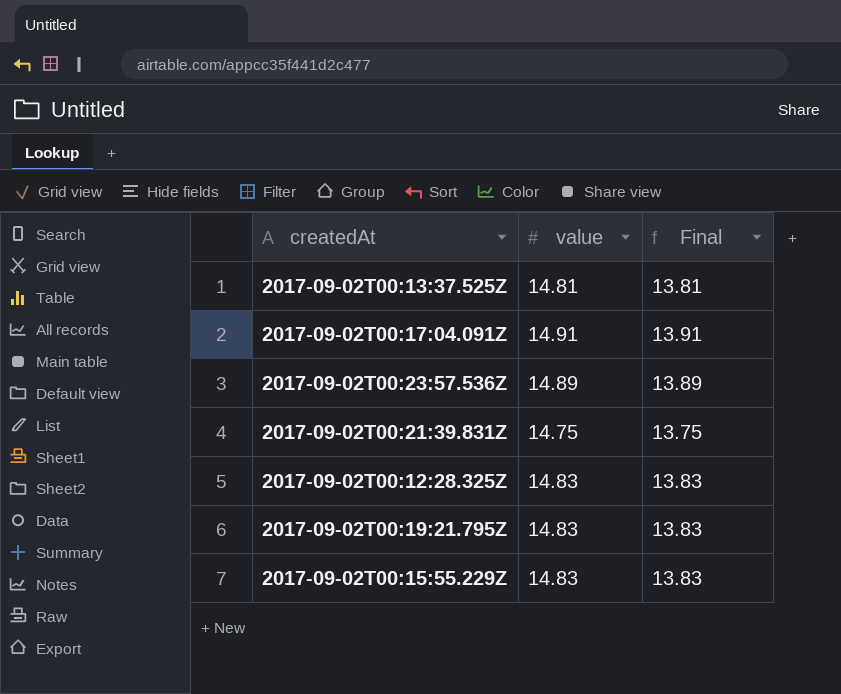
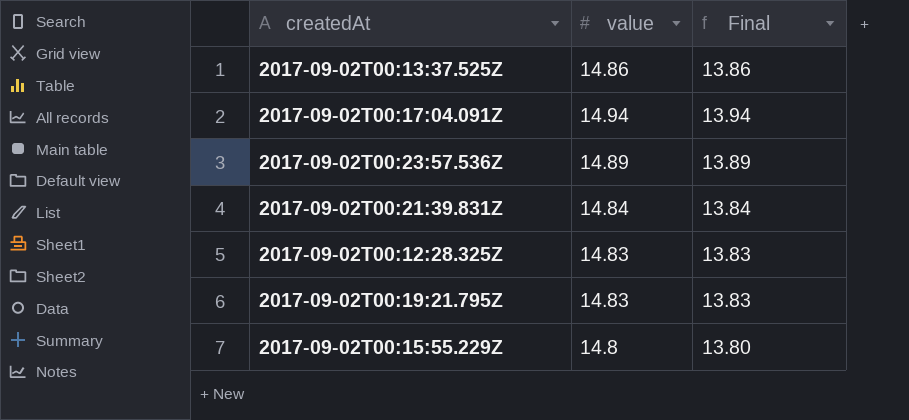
2017-09-02T00:13:37.525Z | value: 14.81 -> 14.86
2017-09-02T00:13:37.525Z | Final: 13.81 -> 13.86
2017-09-02T00:17:04.091Z | value: 14.91 -> 14.94
2017-09-02T00:17:04.091Z | Final: 13.91 -> 13.94
2017-09-02T00:21:39.831Z | value: 14.75 -> 14.84
2017-09-02T00:21:39.831Z | Final: 13.75 -> 13.84
2017-09-02T00:15:55.229Z | value: 14.83 -> 14.8
2017-09-02T00:15:55.229Z | Final: 13.83 -> 13.80

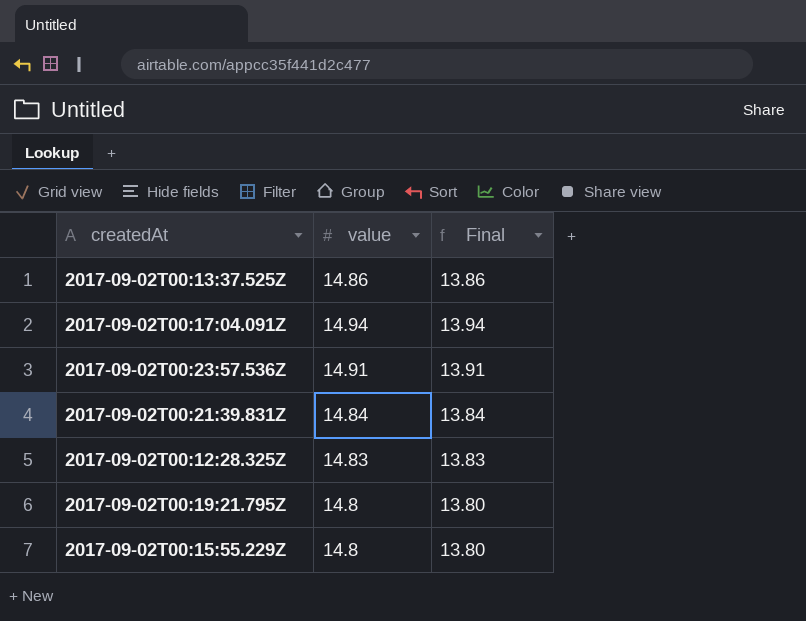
2017-09-02T00:23:57.536Z | value: 14.89 -> 14.91
2017-09-02T00:23:57.536Z | Final: 13.89 -> 13.91
2017-09-02T00:19:21.795Z | value: 14.83 -> 14.8
2017-09-02T00:19:21.795Z | Final: 13.83 -> 13.80

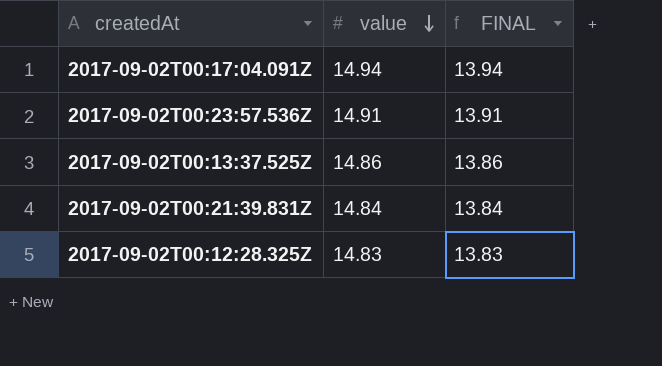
row order: none -> value descending
column name: Final -> FINAL
row 2017-09-02T00:19:21.795Z: 14.8 | 13.80 -> none
row 2017-09-02T00:15:55.229Z: 14.8 | 13.80 -> none

